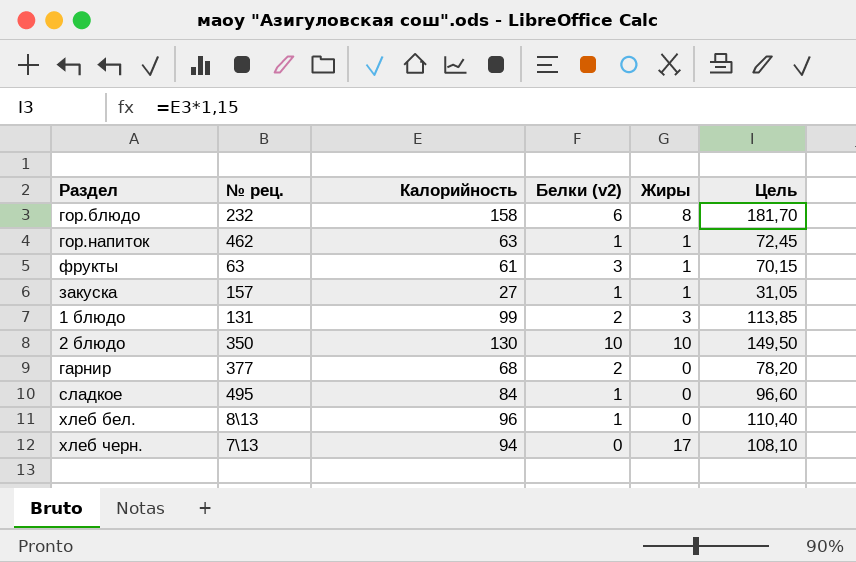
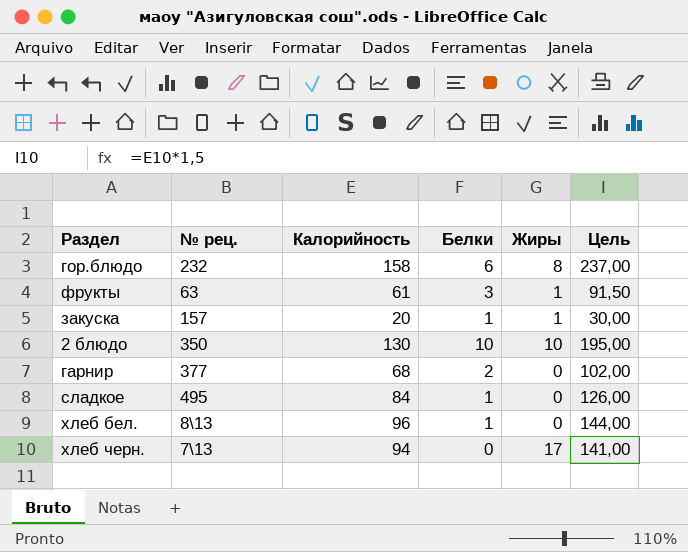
column name: Белки (v2) -> Белки
column Цель | formula: [Калорийность] * 1,15 -> [Калорийность] * 1,5
row гор.напиток: 462 | 63 | 1 | 1 | 72,45 -> none
row 1 блюдо: 131 | 99 | 2 | 3 | 113,85 -> none
закуска | Калорийность: 27 -> 20

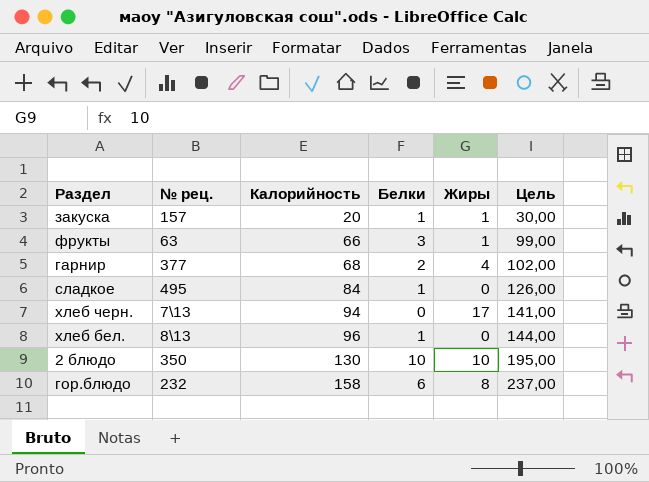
row order: none -> Калорийность ascending
фрукты | Калорийность: 61 -> 66
фрукты | Цель: 91,50 -> 99,00
гарнир | Жиры: 0 -> 4

